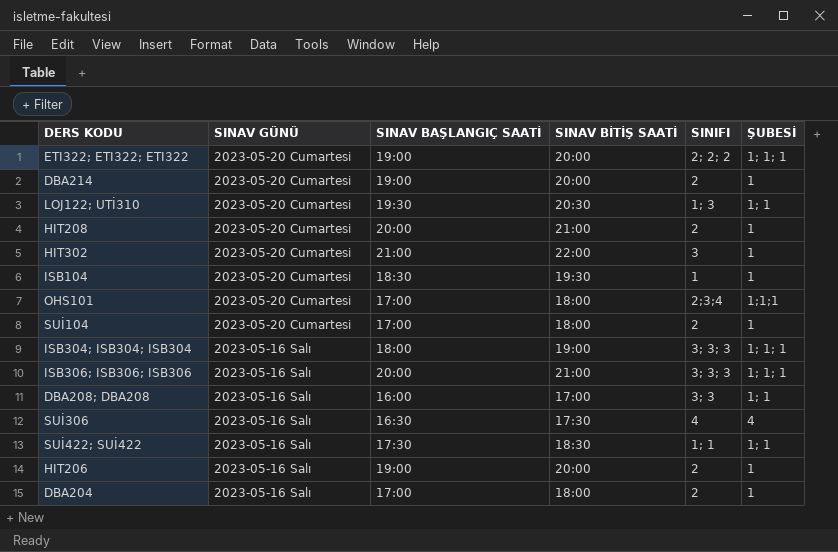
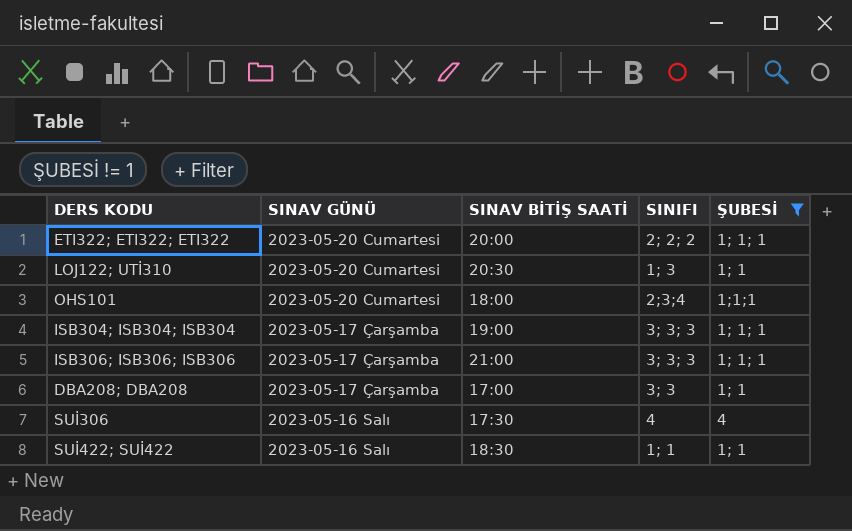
filter: none -> ŞUBESİ != 1
column SINAV BAŞLANGIÇ SAATİ | position: 3 -> none
ISB304; ISB304; ISB304 | SINAV GÜNÜ: 2023-05-16 Salı -> 2023-05-17 Çarşamba
ISB306; ISB306; ISB306 | SINAV GÜNÜ: 2023-05-16 Salı -> 2023-05-17 Çarşamba
DBA208; DBA208 | SINAV GÜNÜ: 2023-05-16 Salı -> 2023-05-17 Çarşamba

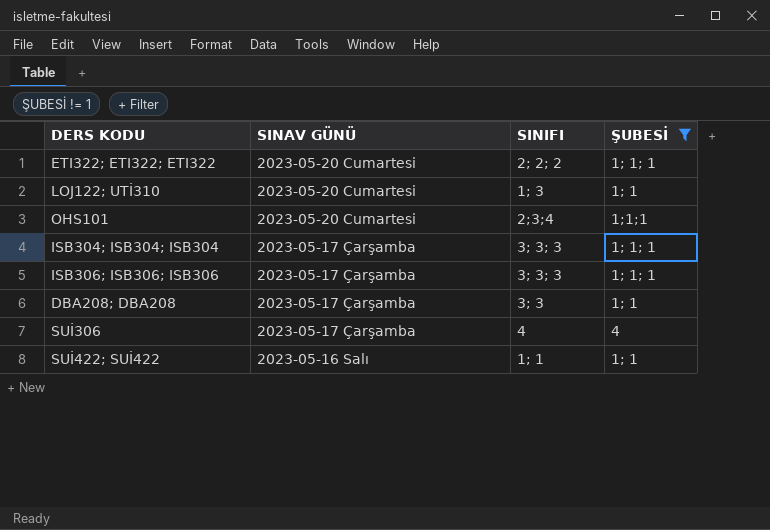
column SINAV BİTİŞ SAATİ | position: 3 -> none
SUİ306 | SINAV GÜNÜ: 2023-05-16 Salı -> 2023-05-17 Çarşamba

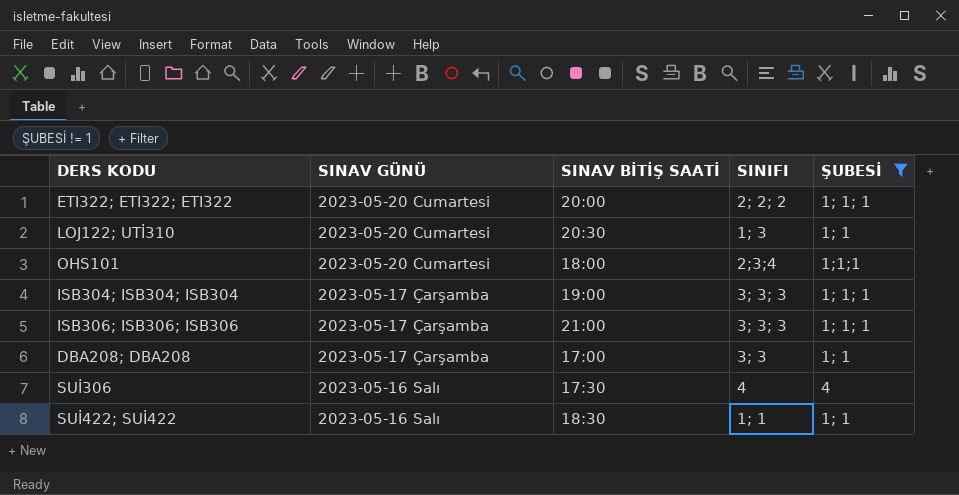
column SINAV BİTİŞ SAATİ | position: none -> 3
SUİ306 | SINAV GÜNÜ: 2023-05-17 Çarşamba -> 2023-05-16 Salı

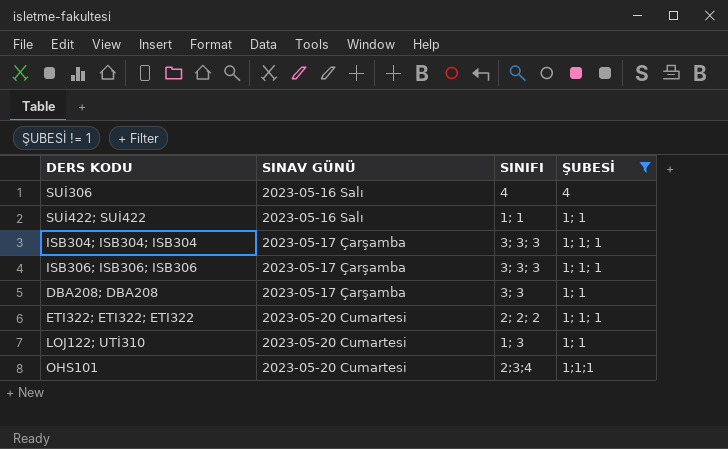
row order: SINAV GÜNÜ descending -> SINAV GÜNÜ ascending
column SINAV BİTİŞ SAATİ | position: 3 -> none

